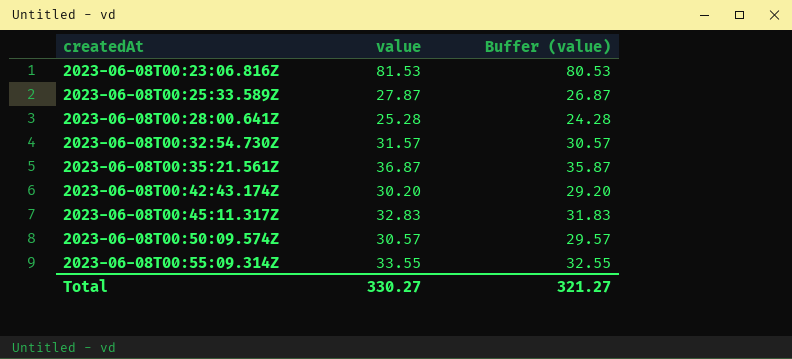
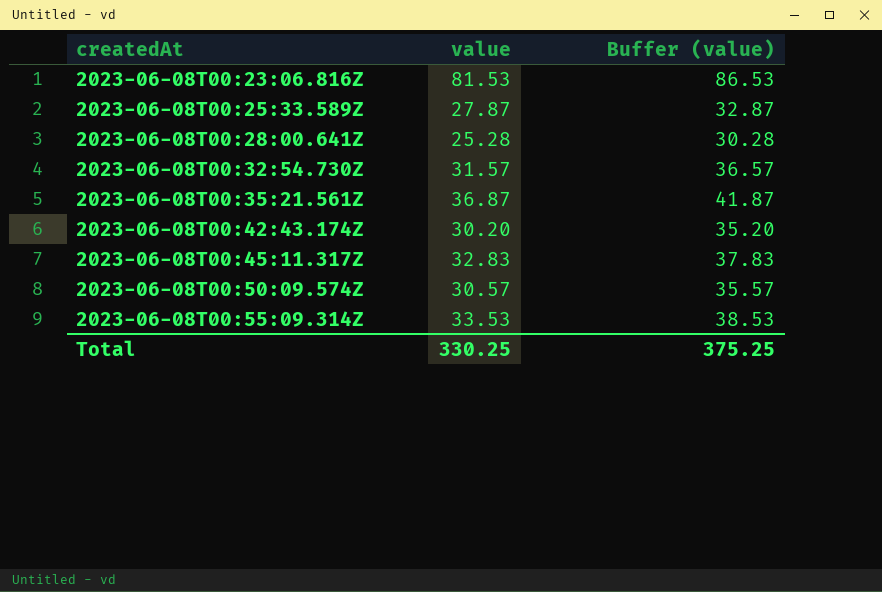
column Buffer (value) | formula: [value] - 1 -> [value] + 5
2023-06-08T00:55:09.314Z | value: 33.55 -> 33.53
Total | value: 330.27 -> 330.25
Total | Buffer (value): 321.27 -> 375.25

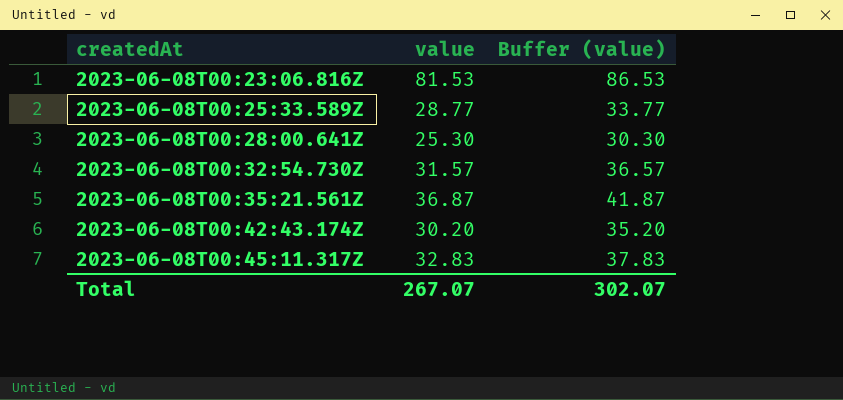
row 2023-06-08T00:50:09.574Z: 30.57 | 35.57 -> none
row 2023-06-08T00:55:09.314Z: 33.53 | 38.53 -> none
2023-06-08T00:25:33.589Z | value: 27.87 -> 28.77
2023-06-08T00:25:33.589Z | Buffer (value): 32.87 -> 33.77
2023-06-08T00:28:00.641Z | value: 25.28 -> 25.30
2023-06-08T00:28:00.641Z | Buffer (value): 30.28 -> 30.30
Total | value: 330.25 -> 267.07
Total | Buffer (value): 375.25 -> 302.07

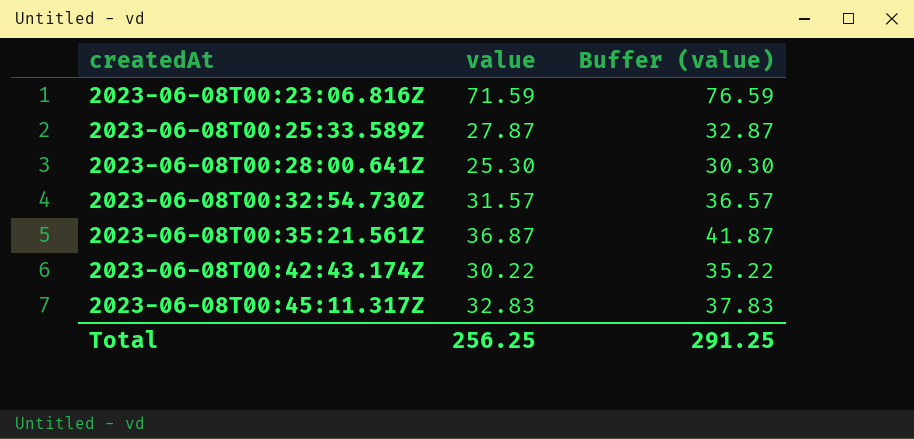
2023-06-08T00:23:06.816Z | value: 81.53 -> 71.59
2023-06-08T00:23:06.816Z | Buffer (value): 86.53 -> 76.59
2023-06-08T00:25:33.589Z | value: 28.77 -> 27.87
2023-06-08T00:25:33.589Z | Buffer (value): 33.77 -> 32.87
2023-06-08T00:42:43.174Z | value: 30.20 -> 30.22
2023-06-08T00:42:43.174Z | Buffer (value): 35.20 -> 35.22
Total | value: 267.07 -> 256.25
Total | Buffer (value): 302.07 -> 291.25

